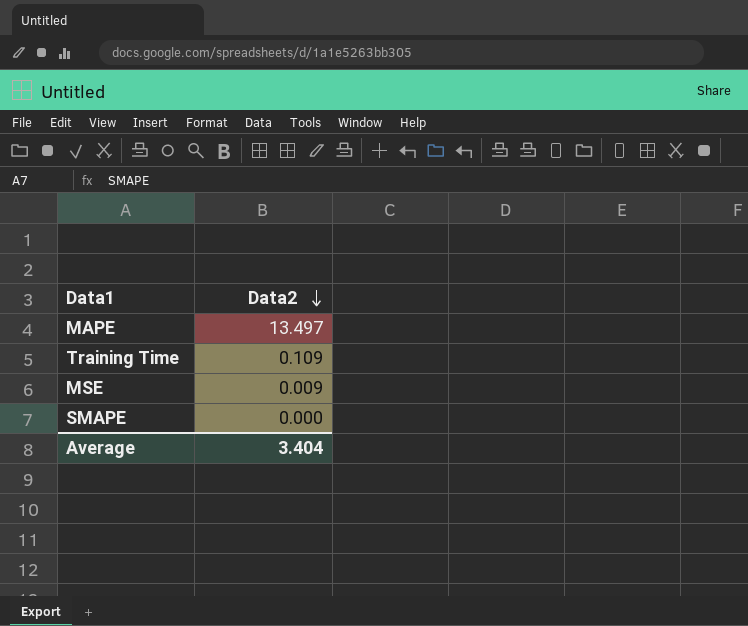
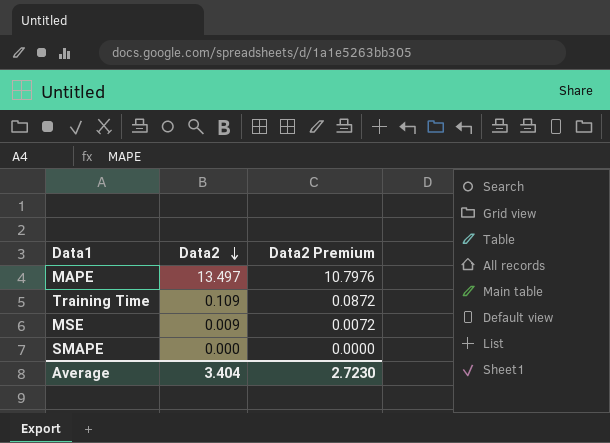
column Data2 Premium | formula: none -> [Data2] * 0.8

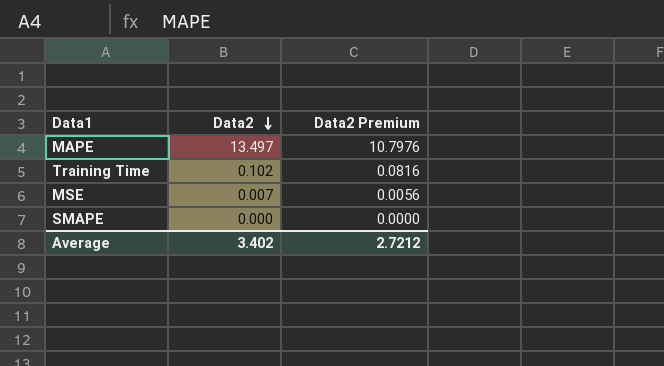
Training Time | Data2: 0.109 -> 0.102
Training Time | Data2 Premium: 0.0872 -> 0.0816
MSE | Data2: 0.009 -> 0.007
MSE | Data2 Premium: 0.0072 -> 0.0056
Average | Data2: 3.404 -> 3.402
Average | Data2 Premium: 2.7230 -> 2.7212

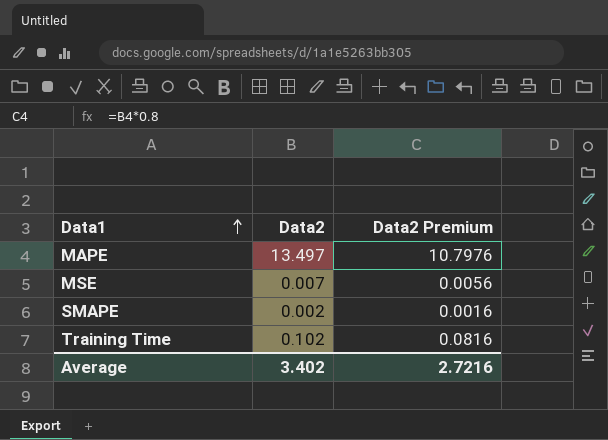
row order: Data2 descending -> Data1 ascending
SMAPE | Data2: 0.000 -> 0.002
SMAPE | Data2 Premium: 0.0000 -> 0.0016
Average | Data2 Premium: 2.7212 -> 2.7216

